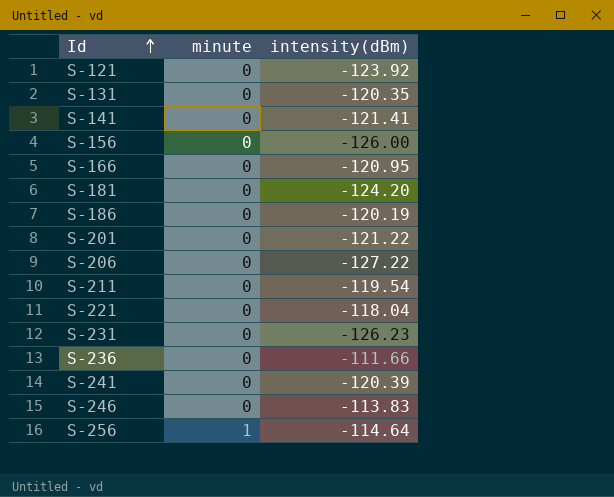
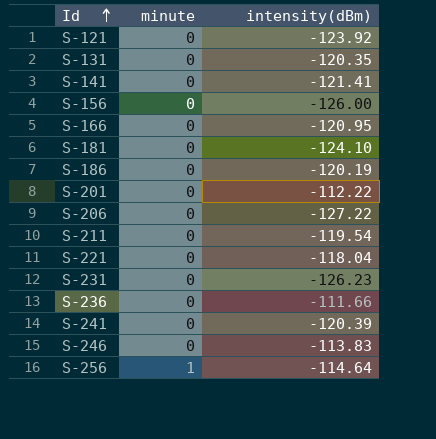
S-181 | intensity(dBm): -124.20 -> -124.10
S-201 | intensity(dBm): -121.22 -> -112.22

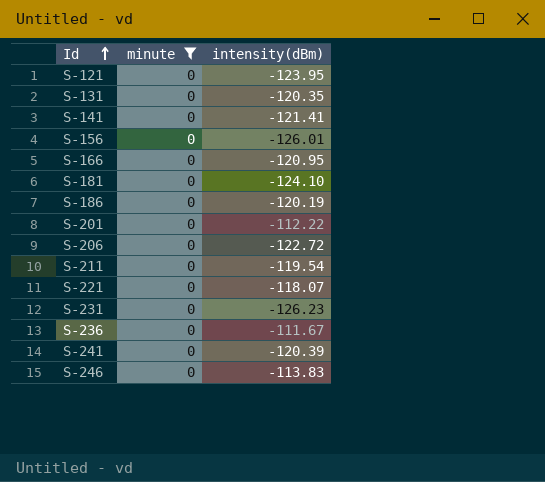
filter: none -> minute = 0
S-121 | intensity(dBm): -123.92 -> -123.95
S-156 | intensity(dBm): -126.00 -> -126.01
S-206 | intensity(dBm): -127.22 -> -122.72
S-221 | intensity(dBm): -118.04 -> -118.07
S-236 | intensity(dBm): -111.66 -> -111.67

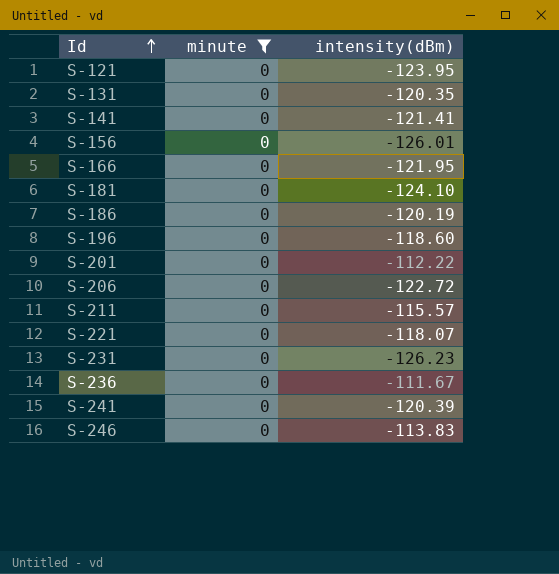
S-166 | intensity(dBm): -120.95 -> -121.95
row S-196: none -> 0 | -118.60
S-211 | intensity(dBm): -119.54 -> -115.57

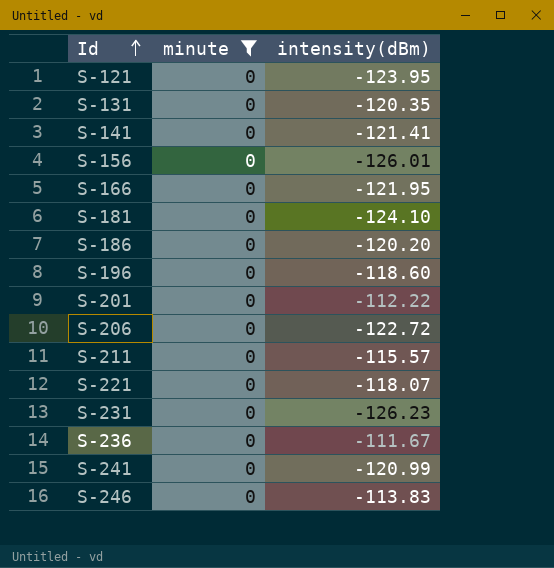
S-186 | intensity(dBm): -120.19 -> -120.20
S-241 | intensity(dBm): -120.39 -> -120.99

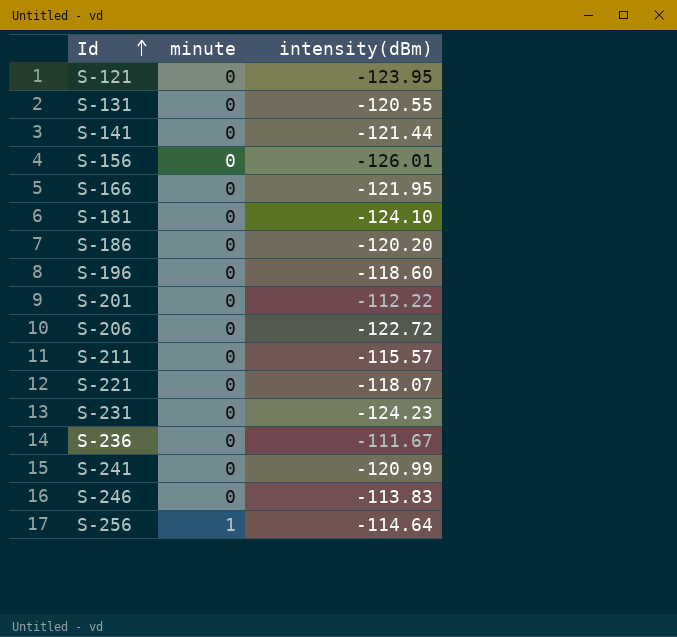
filter: minute = 0 -> none
S-131 | intensity(dBm): -120.35 -> -120.55
S-141 | intensity(dBm): -121.41 -> -121.44
S-231 | intensity(dBm): -126.23 -> -124.23

